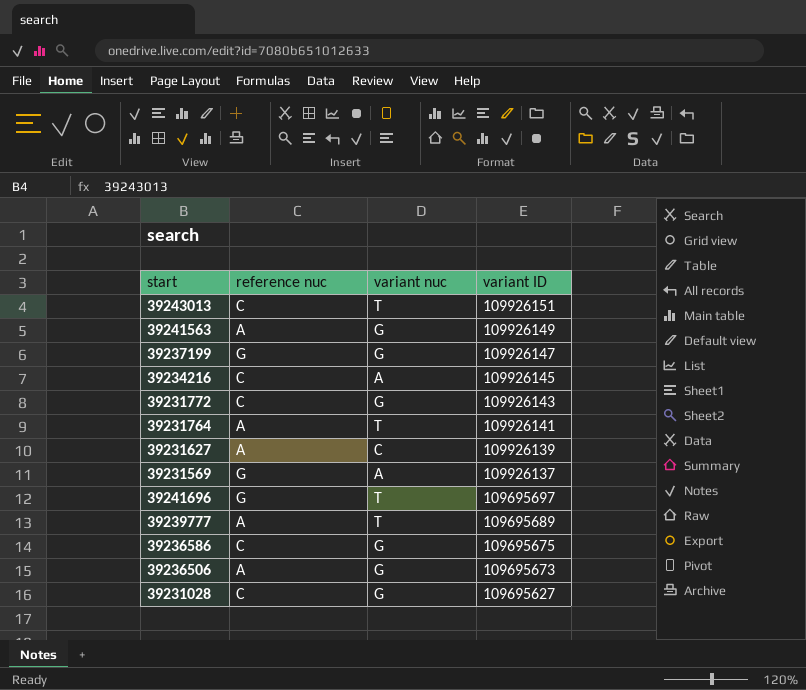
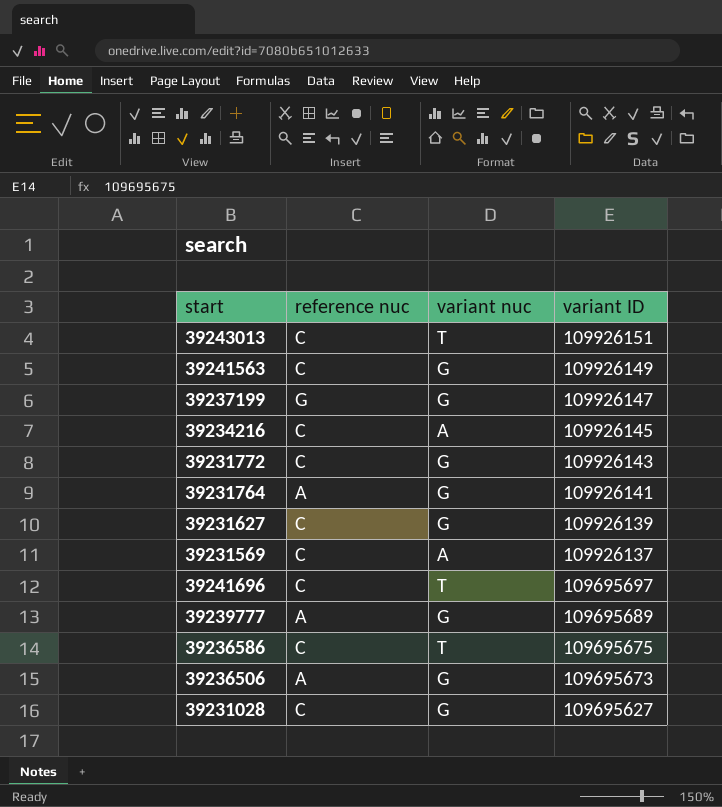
39241563 | reference nuc: A -> C
39231764 | variant nuc: T -> G
39231627 | reference nuc: A -> C
39231627 | variant nuc: C -> G
39231569 | reference nuc: G -> C
39241696 | reference nuc: G -> C
39239777 | variant nuc: T -> G
39236586 | variant nuc: G -> T

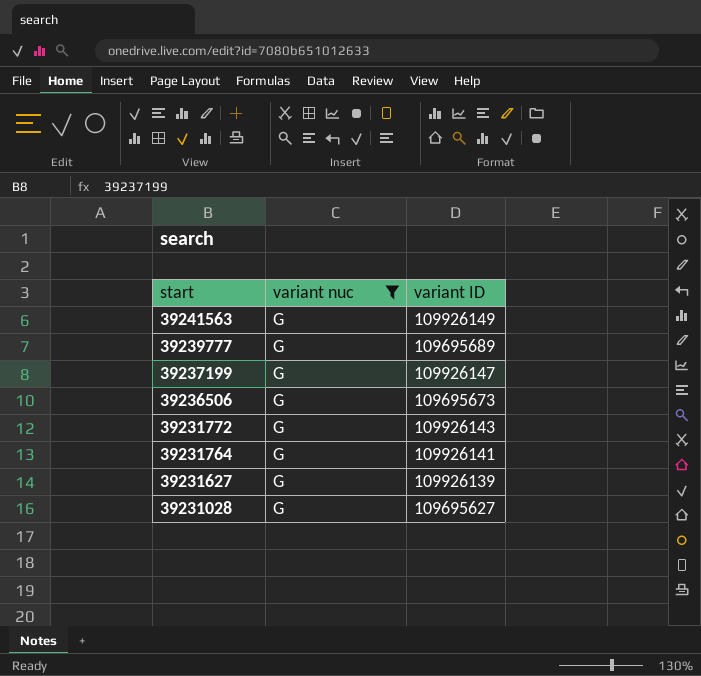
filter: none -> variant nuc = G
row order: variant ID descending -> start descending
column reference nuc | position: 2 -> none

